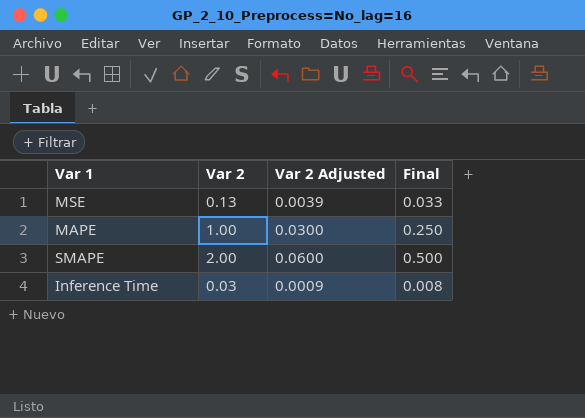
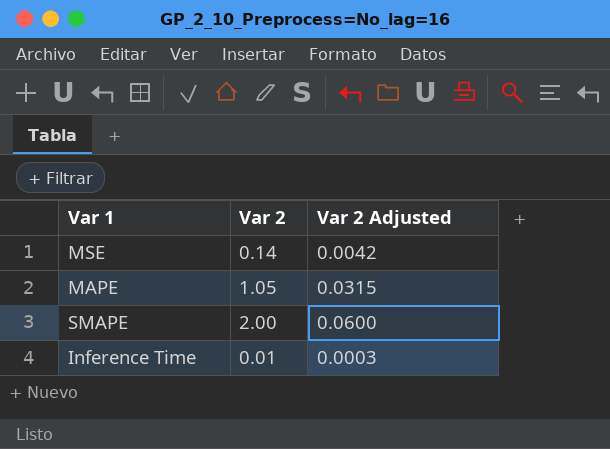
column Final | formula: [Var 2] * 0.25 -> none
MSE | Var 2: 0.13 -> 0.14
MSE | Var 2 Adjusted: 0.0039 -> 0.0042
MAPE | Var 2: 1.00 -> 1.05
MAPE | Var 2 Adjusted: 0.0300 -> 0.0315
Inference Time | Var 2: 0.03 -> 0.01
Inference Time | Var 2 Adjusted: 0.0009 -> 0.0003

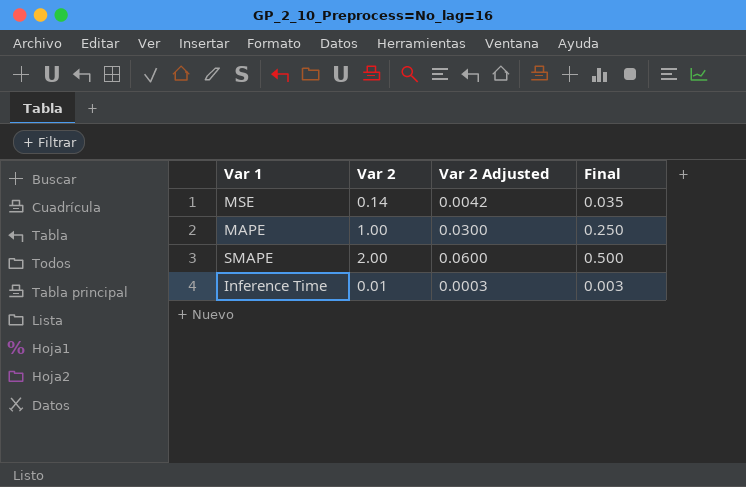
column Final | formula: none -> [Var 2] * 0.25
MAPE | Var 2: 1.05 -> 1.00
MAPE | Var 2 Adjusted: 0.0315 -> 0.0300

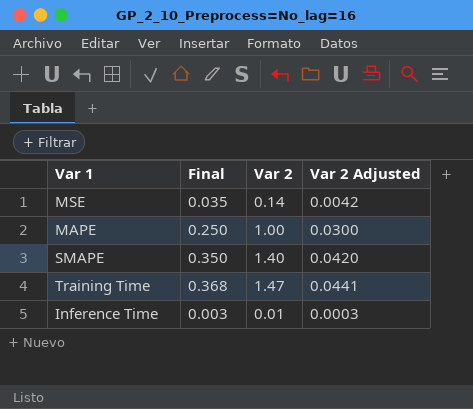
column Final | position: 4 -> 2
SMAPE | Final: 0.500 -> 0.350
SMAPE | Var 2: 2.00 -> 1.40
SMAPE | Var 2 Adjusted: 0.0600 -> 0.0420
row Training Time: none -> 0.368 | 1.47 | 0.0441

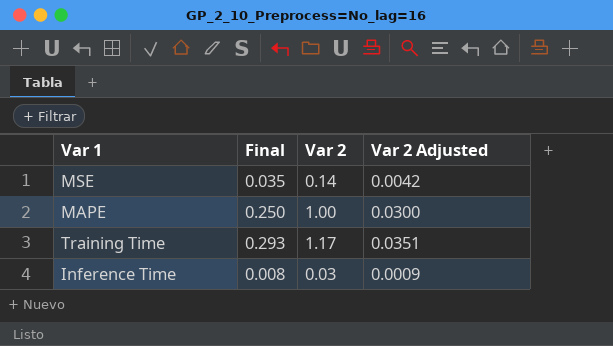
row SMAPE: 0.350 | 1.40 | 0.0420 -> none
Training Time | Final: 0.368 -> 0.293
Training Time | Var 2: 1.47 -> 1.17
Training Time | Var 2 Adjusted: 0.0441 -> 0.0351
Inference Time | Final: 0.003 -> 0.008
Inference Time | Var 2: 0.01 -> 0.03
Inference Time | Var 2 Adjusted: 0.0003 -> 0.0009

